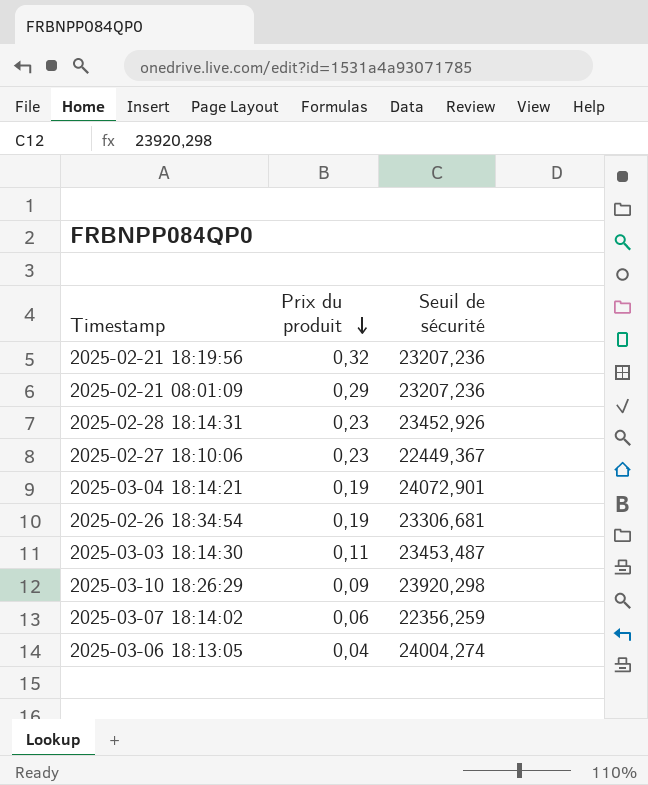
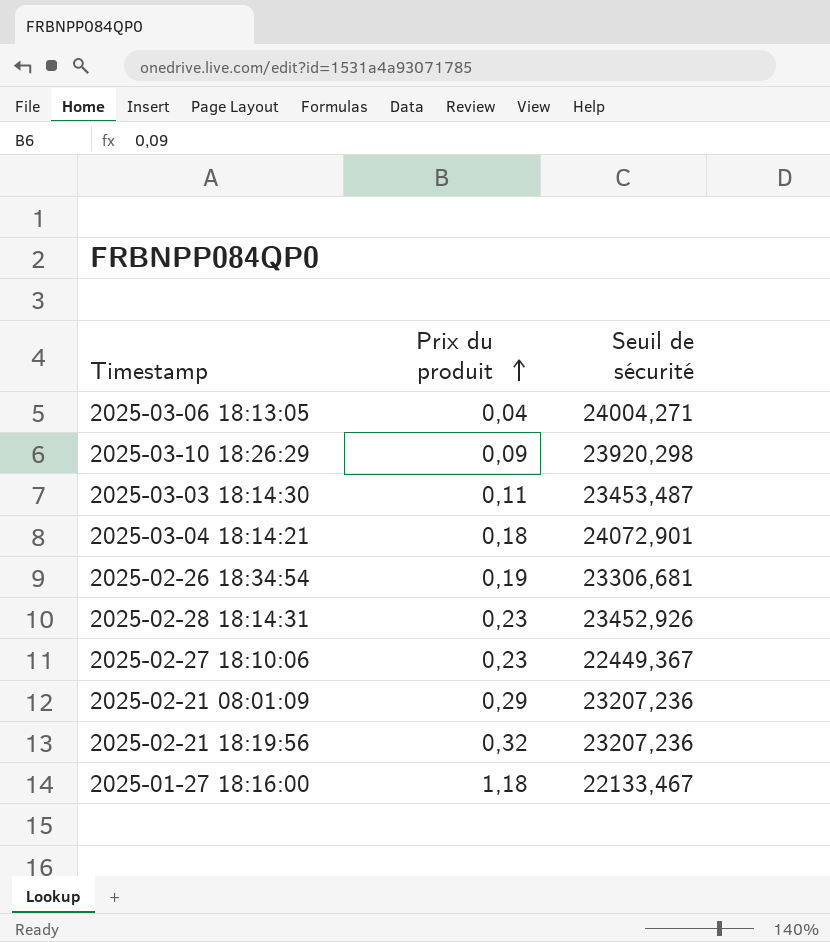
row order: Prix du produit descending -> Prix du produit ascending
row 2025-03-07 18:14:02: 0,06 | 22356,259 -> none
2025-03-06 18:13:05 | Seuil de sécurité: 24004,274 -> 24004,271
2025-03-04 18:14:21 | Prix du produit: 0,19 -> 0,18
row 2025-01-27 18:16:00: none -> 1,18 | 22133,467

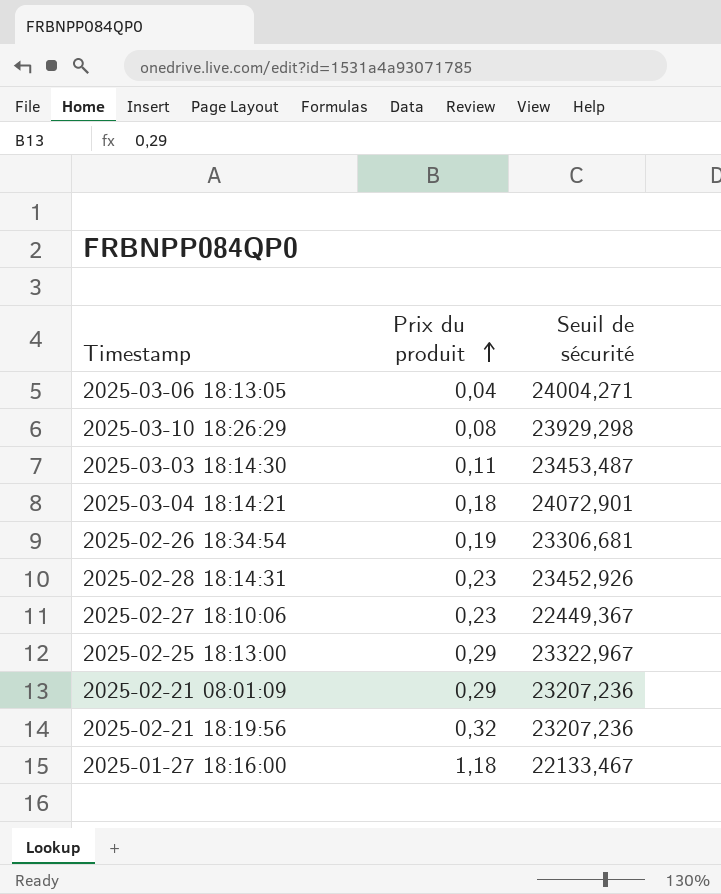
2025-03-10 18:26:29 | Prix du produit: 0,09 -> 0,08
2025-03-10 18:26:29 | Seuil de sécurité: 23920,298 -> 23929,298
row 2025-02-25 18:13:00: none -> 0,29 | 23322,967

